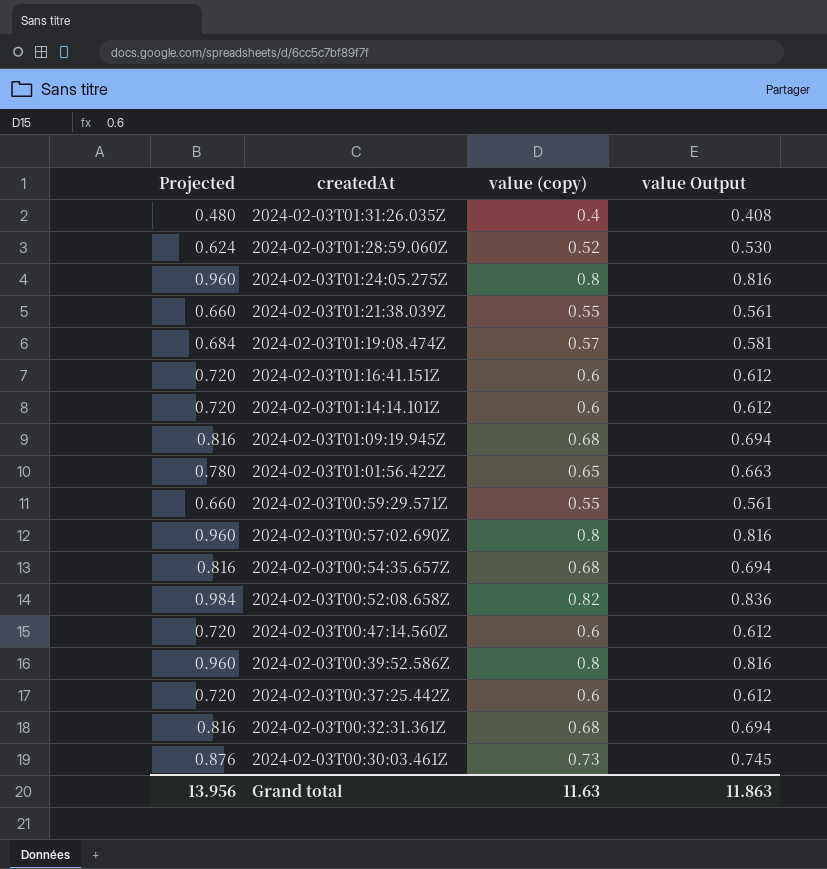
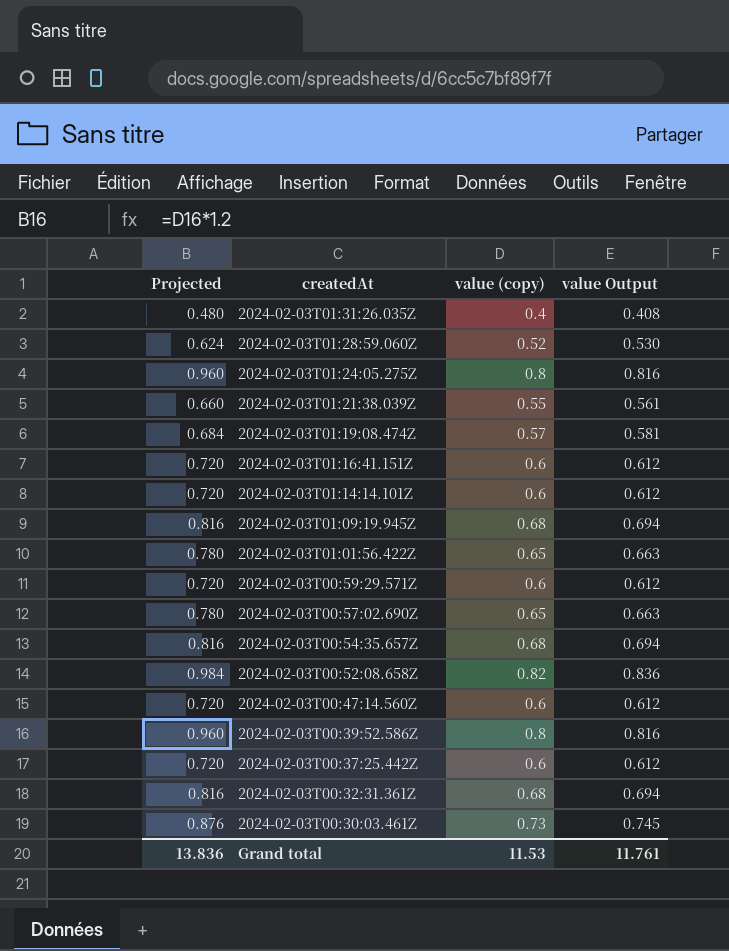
2024-02-03T00:59:29.571Z | Projected: 0.660 -> 0.720
2024-02-03T00:59:29.571Z | value (copy): 0.55 -> 0.6
2024-02-03T00:59:29.571Z | value Output: 0.561 -> 0.612
2024-02-03T00:57:02.690Z | Projected: 0.960 -> 0.780
2024-02-03T00:57:02.690Z | value (copy): 0.8 -> 0.65
2024-02-03T00:57:02.690Z | value Output: 0.816 -> 0.663
Grand total | Projected: 13.956 -> 13.836
Grand total | value (copy): 11.63 -> 11.53
Grand total | value Output: 11.863 -> 11.761

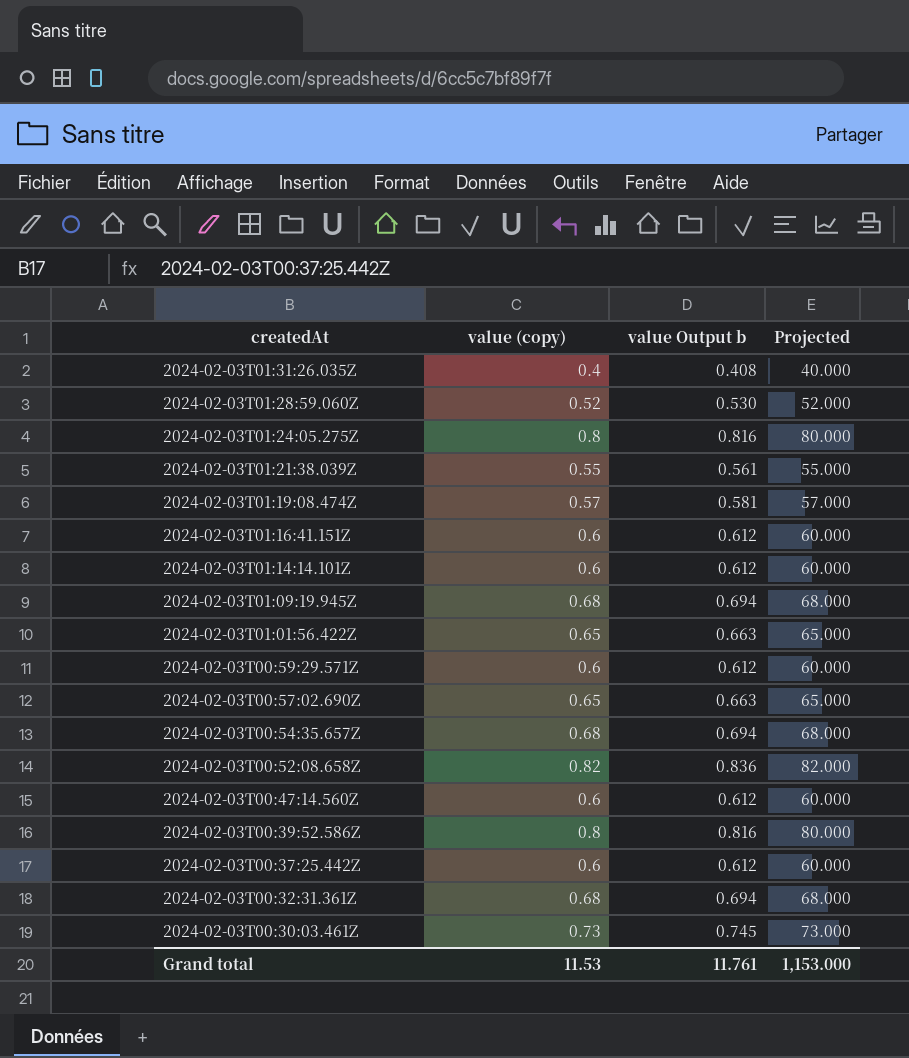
column name: value Output -> value Output b
column Projected | formula: [value (copy)] * 1.2 -> [value (copy)] * 100
column Projected | position: 1 -> 4
Grand total | Projected: 13.836 -> 1,153.000

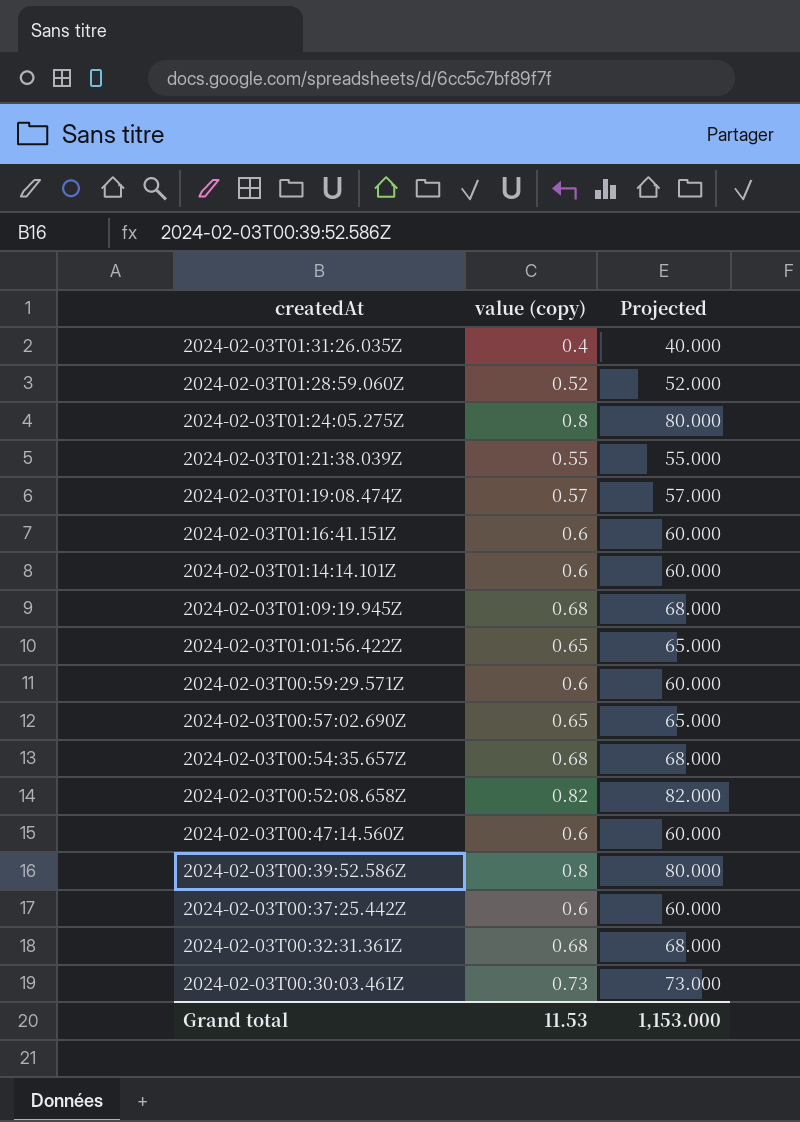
column value Output b | formula: [value (copy)] * 1.02 -> none

